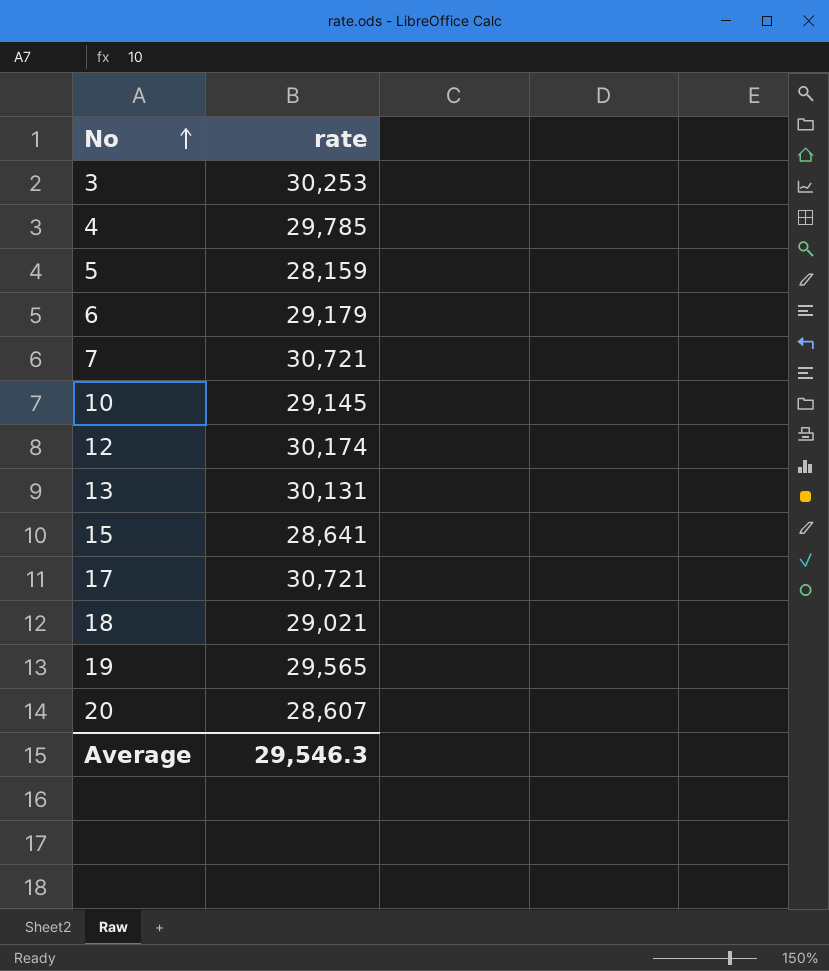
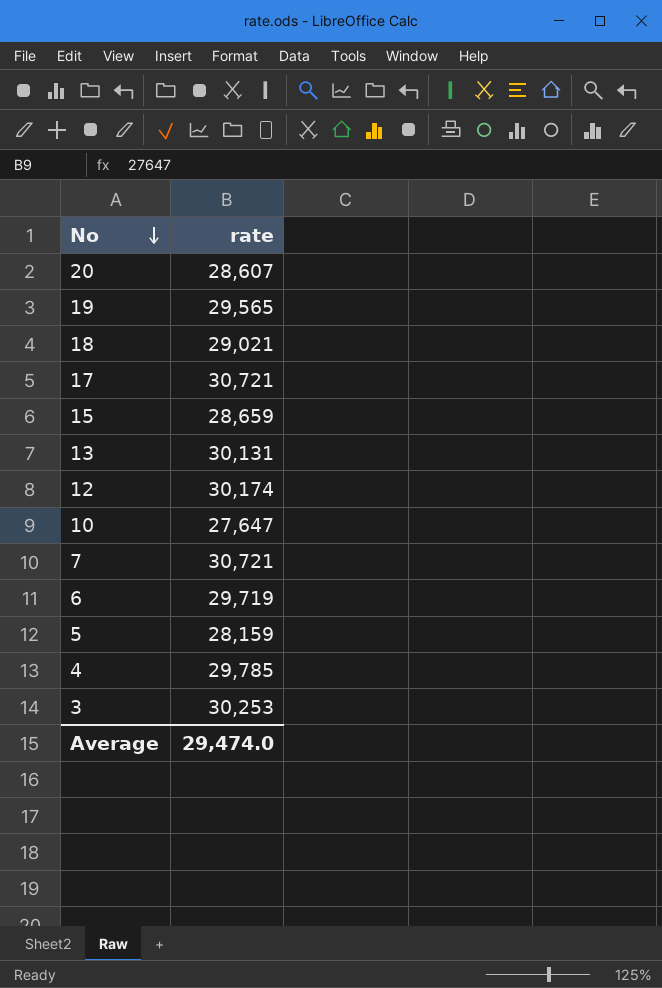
row order: No ascending -> No descending
15 | rate: 28,641 -> 28,659
10 | rate: 29,145 -> 27,647
6 | rate: 29,179 -> 29,719
Average | rate: 29,546.3 -> 29,474.0

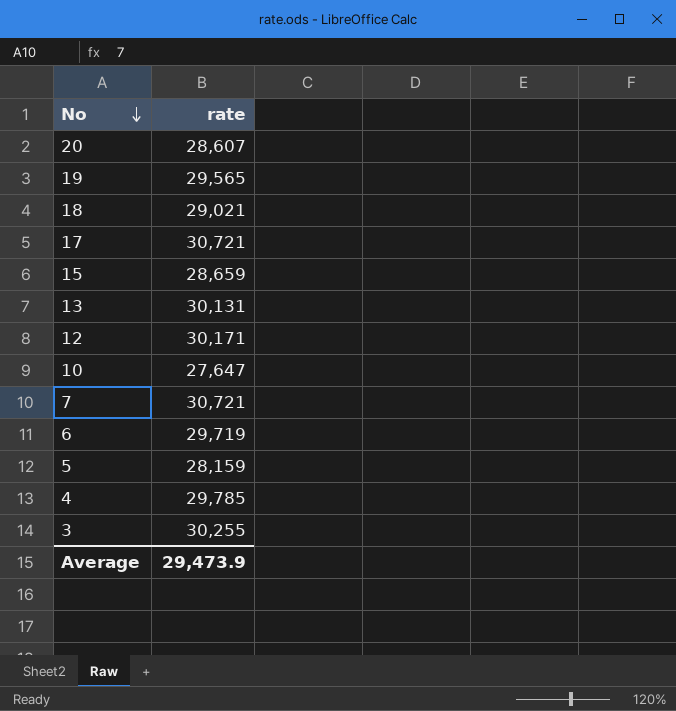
12 | rate: 30,174 -> 30,171
3 | rate: 30,253 -> 30,255
Average | rate: 29,474.0 -> 29,473.9

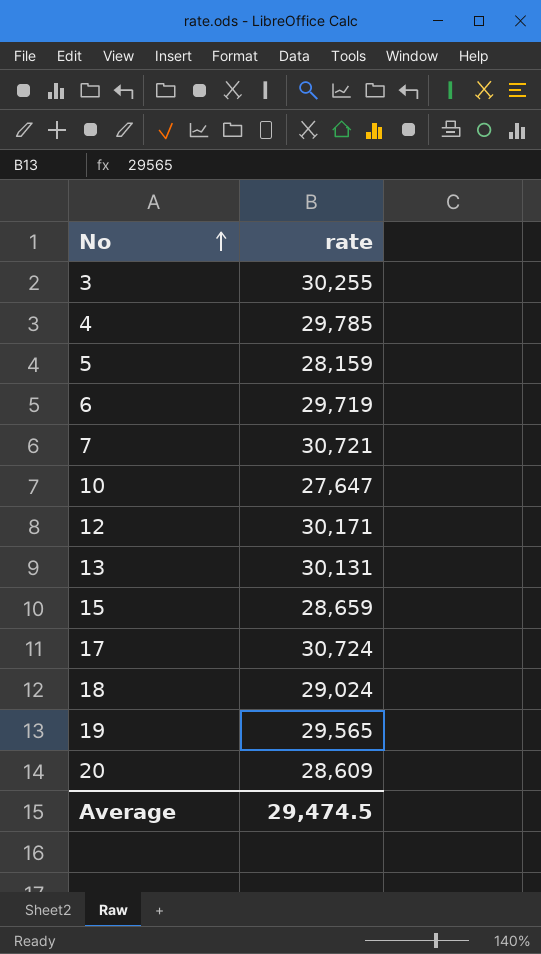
row order: No descending -> No ascending
17 | rate: 30,721 -> 30,724
18 | rate: 29,021 -> 29,024
20 | rate: 28,607 -> 28,609
Average | rate: 29,473.9 -> 29,474.5

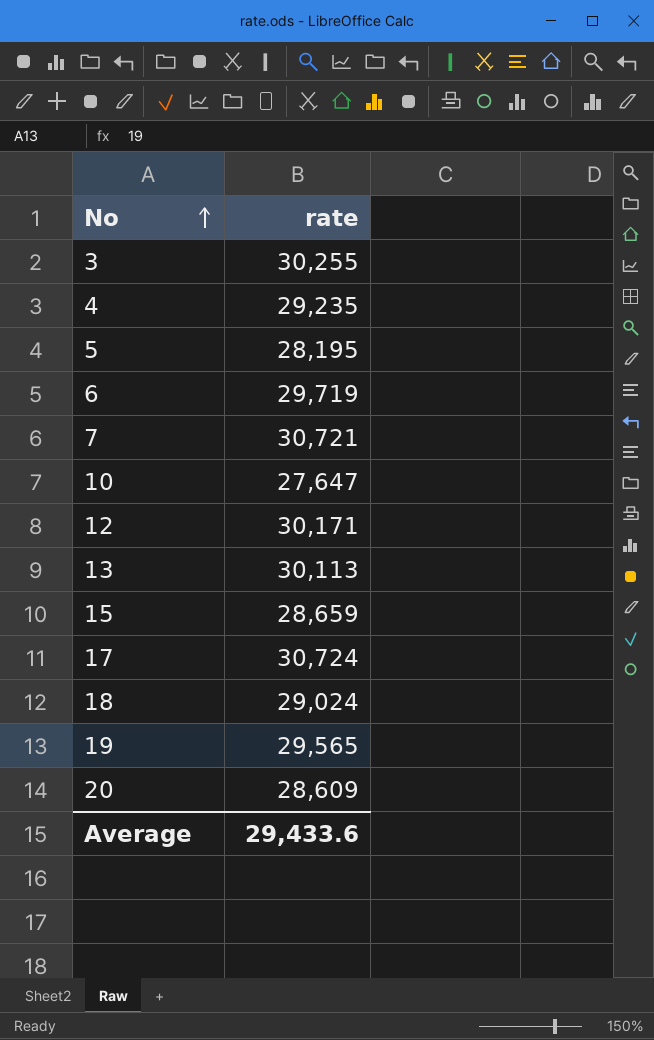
4 | rate: 29,785 -> 29,235
5 | rate: 28,159 -> 28,195
13 | rate: 30,131 -> 30,113
Average | rate: 29,474.5 -> 29,433.6

